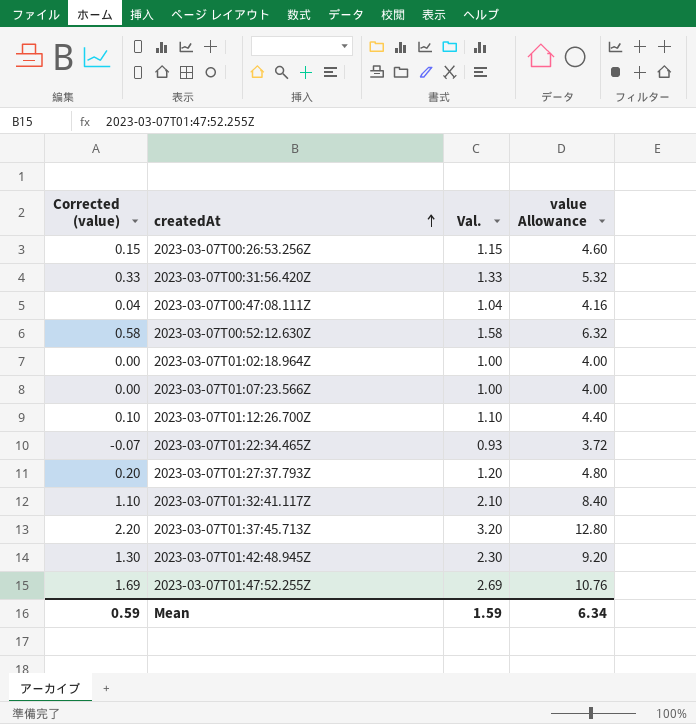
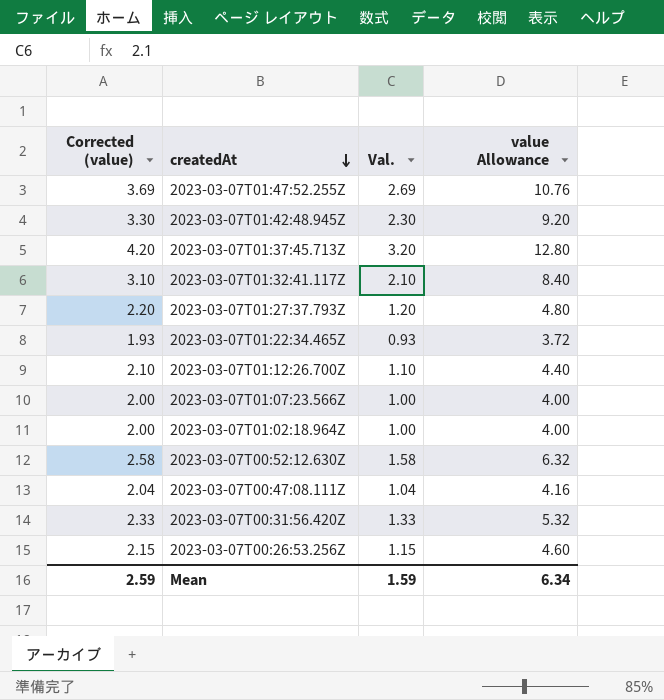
row order: createdAt ascending -> createdAt descending
column Corrected (value) | formula: [Val.] - 1 -> [Val.] + 1
Mean | Corrected (value): 0.59 -> 2.59

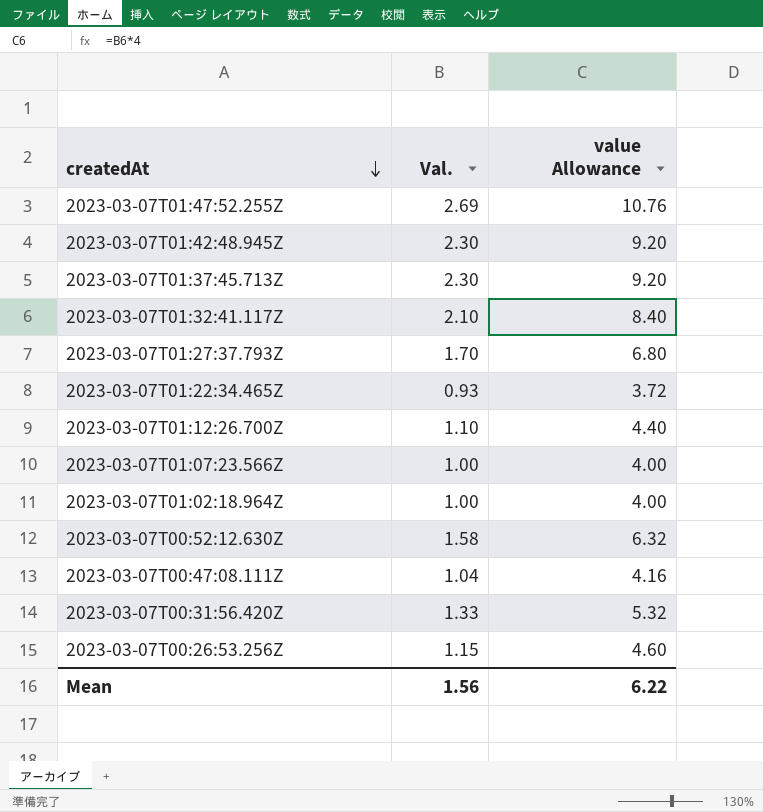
column Corrected (value) | formula: [Val.] + 1 -> none
2023-03-07T01:37:45.713Z | Val.: 3.20 -> 2.30
2023-03-07T01:37:45.713Z | value Allowance: 12.80 -> 9.20
2023-03-07T01:27:37.793Z | Val.: 1.20 -> 1.70
2023-03-07T01:27:37.793Z | value Allowance: 4.80 -> 6.80
Mean | Val.: 1.59 -> 1.56
Mean | value Allowance: 6.34 -> 6.22

